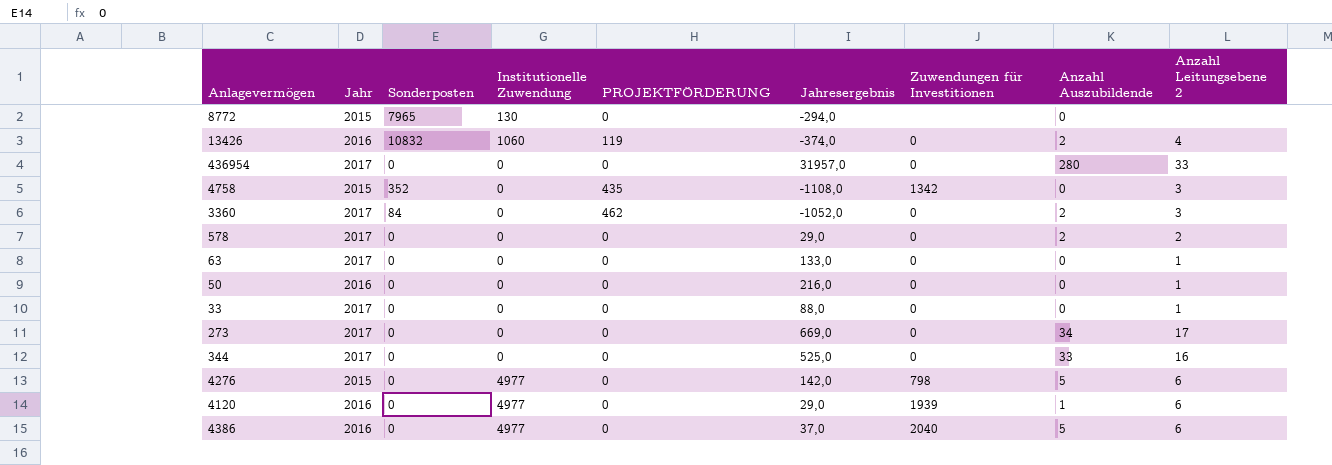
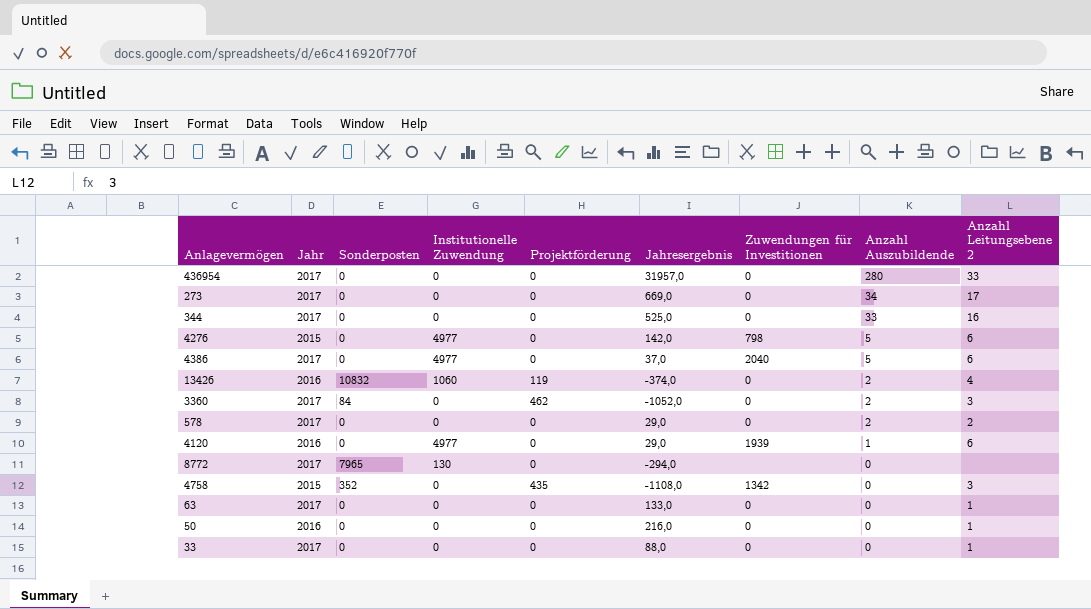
row order: none -> Anzahl Auszubildende descending
column name: PROJEKTFÖRDERUNG -> Projektförderung
4386 | Jahr: 2016 -> 2017
8772 | Jahr: 2015 -> 2017

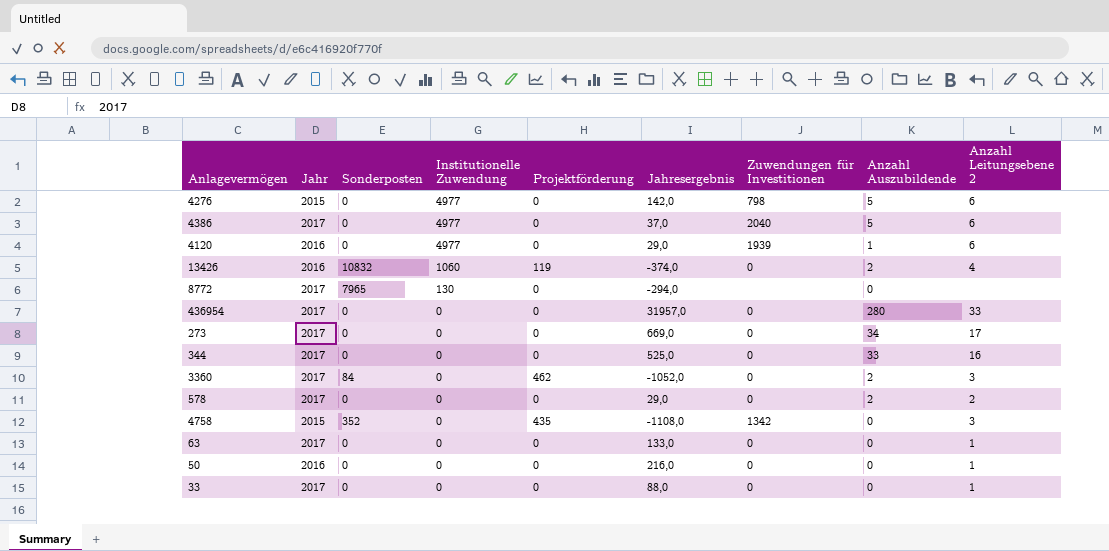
row order: Anzahl Auszubildende descending -> Institutionelle Zuwendung descending

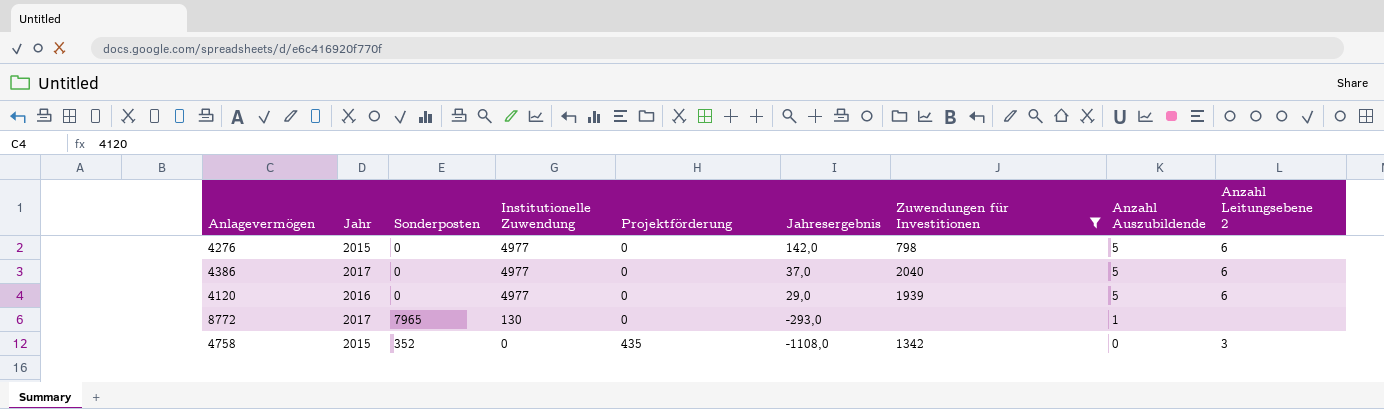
filter: none -> Zuwendungen für Investitionen != 0
4120 | Anzahl Auszubildende: 1 -> 5
8772 | Jahresergebnis: -294,0 -> -293,0
8772 | Anzahl Auszubildende: 0 -> 1

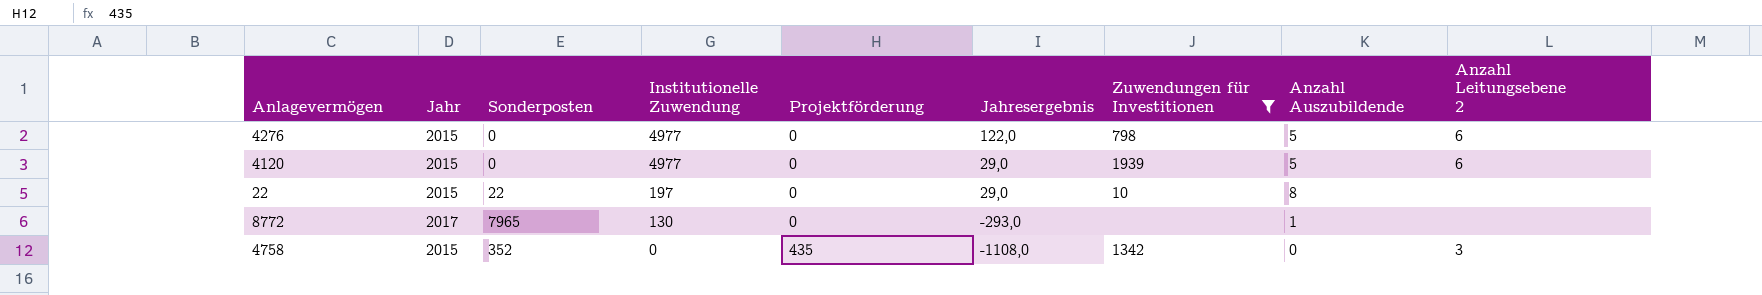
row 4386: 2017 | 0 | 4977 | 0 | 37,0 | 2040 | 5 | 6 -> none
4276 | Jahresergebnis: 142,0 -> 122,0
4120 | Jahr: 2016 -> 2015
row 22: none -> 2015 | 22 | 197 | 0 | 29,0 | 10 | 8 | none

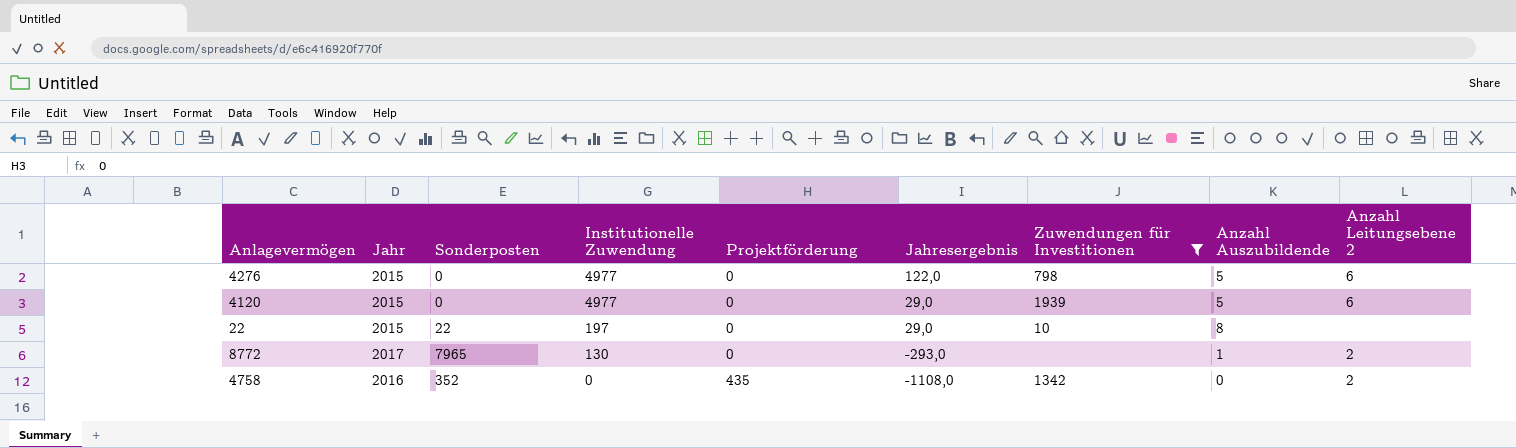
8772 | Anzahl Leitungsebene 2: none -> 2
4758 | Jahr: 2015 -> 2016
4758 | Anzahl Leitungsebene 2: 3 -> 2

